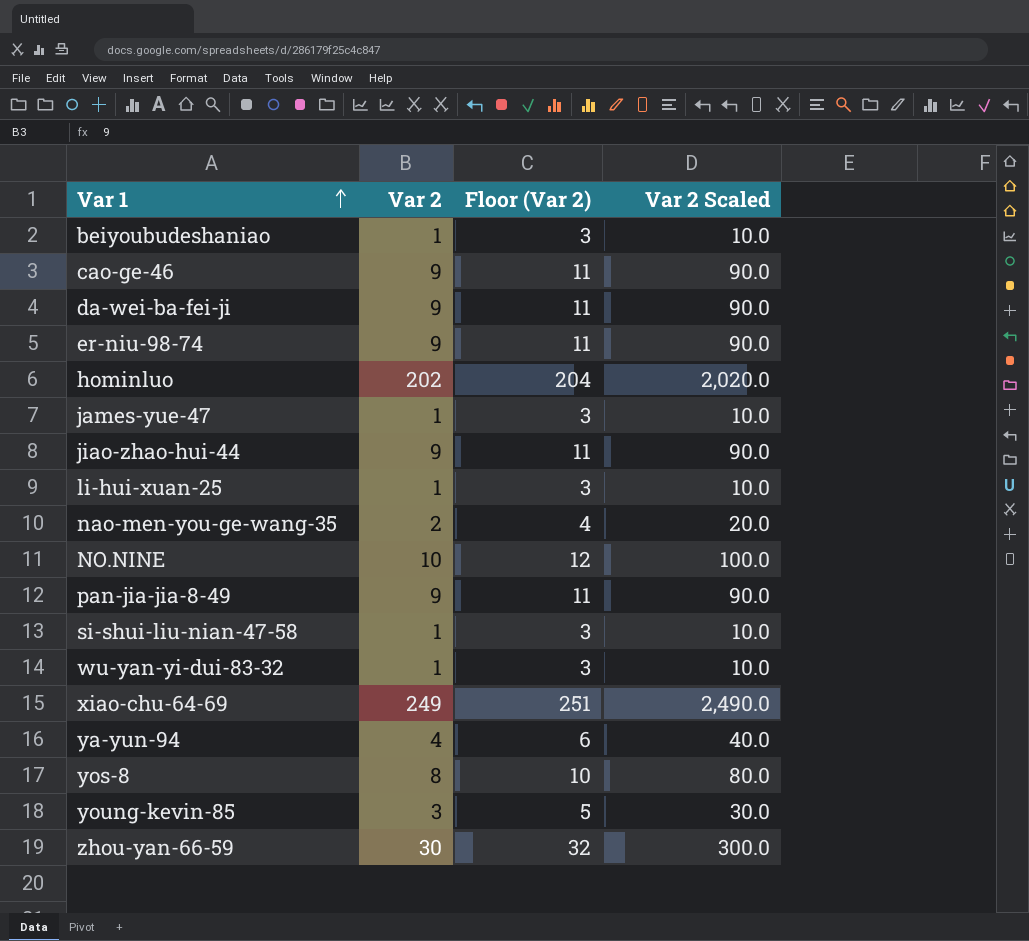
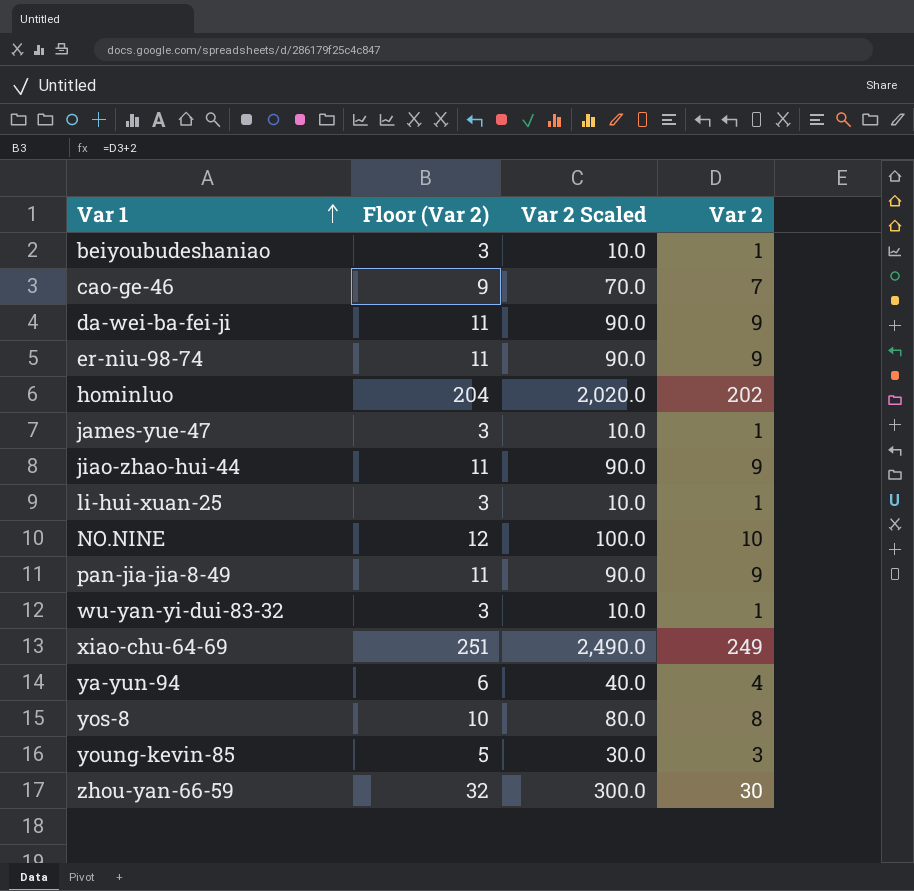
column Var 2 | position: 2 -> 4
row nao-men-you-ge-wang-35: 2 | 4 | 20.0 -> none
row si-shui-liu-nian-47-58: 1 | 3 | 10.0 -> none
cao-ge-46 | Floor (Var 2): 11 -> 9
cao-ge-46 | Var 2 Scaled: 90.0 -> 70.0
cao-ge-46 | Var 2: 9 -> 7

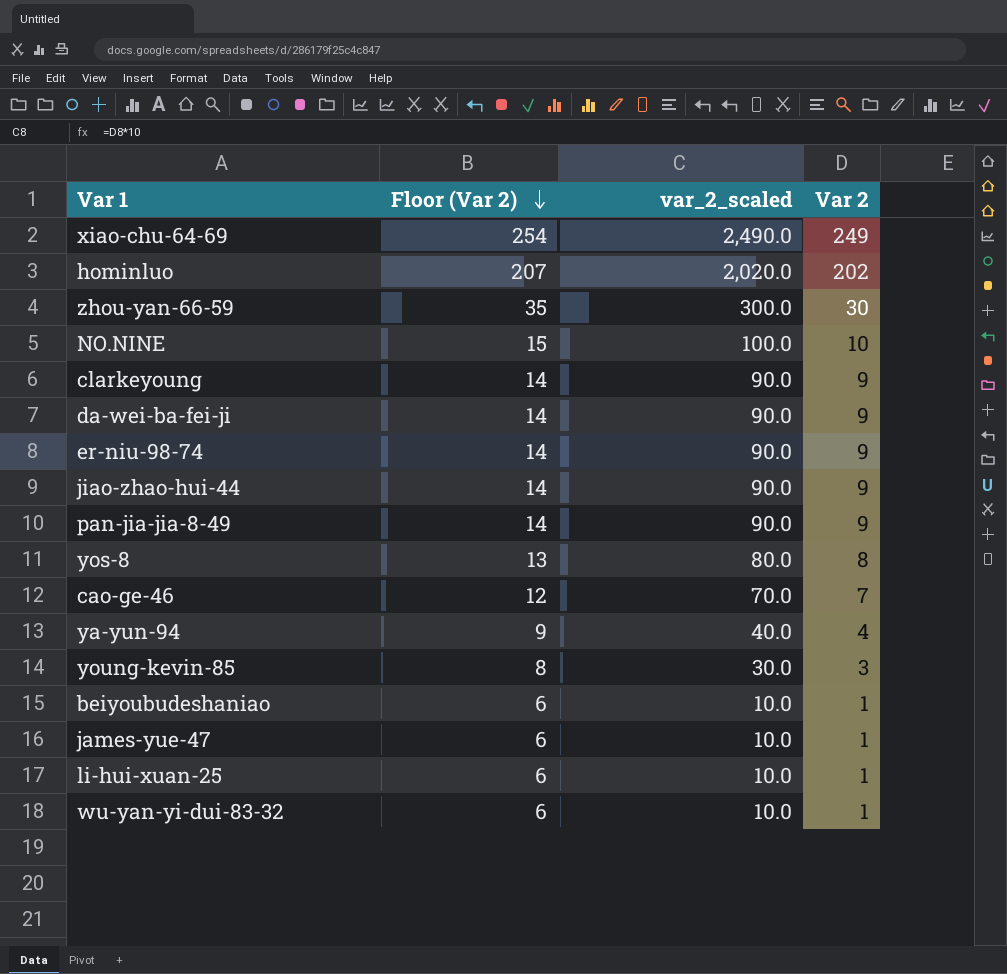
row order: Var 1 ascending -> Floor (Var 2) descending
column Floor (Var 2) | formula: [Var 2] + 2 -> [Var 2] + 5
column name: Var 2 Scaled -> var_2_scaled
row clarkeyoung: none -> 14 | 90.0 | 9

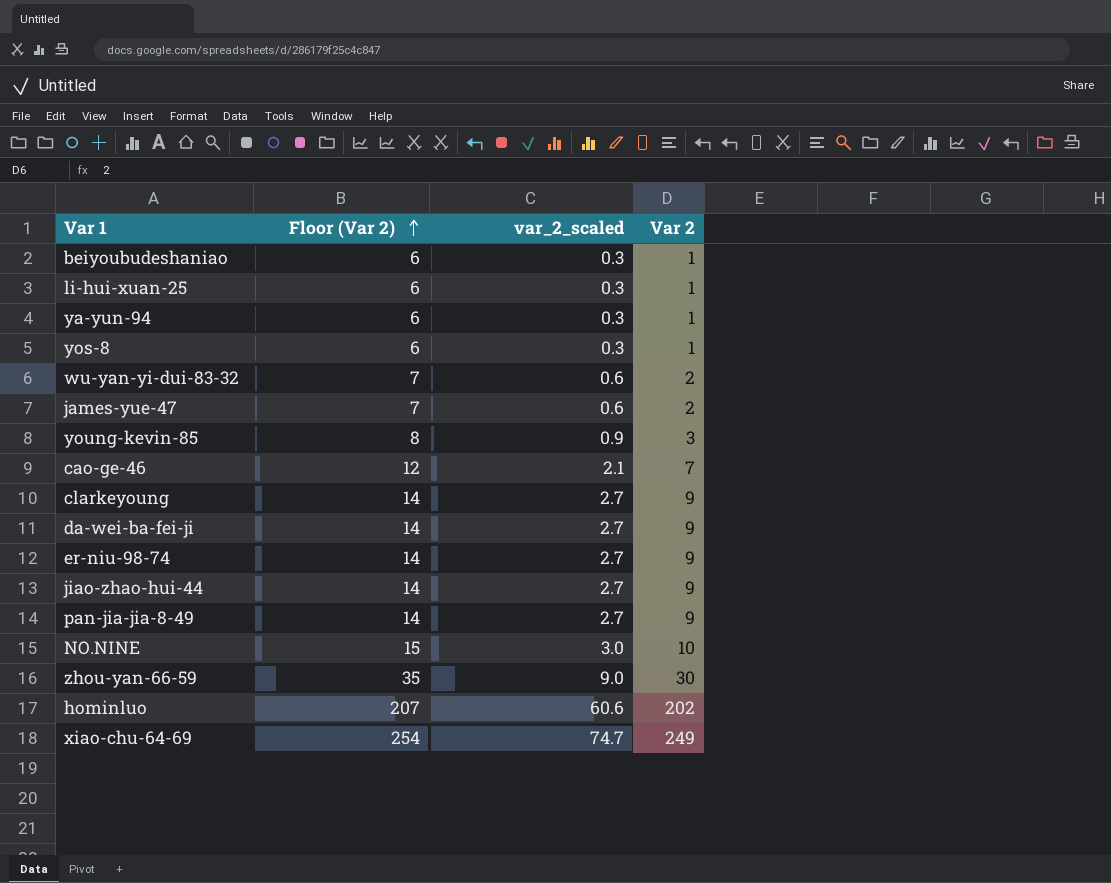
row order: Floor (Var 2) descending -> Floor (Var 2) ascending
column var_2_scaled | formula: [Var 2] * 10 -> [Var 2] * 0.3
ya-yun-94 | Floor (Var 2): 9 -> 6
ya-yun-94 | Var 2: 4 -> 1
yos-8 | Floor (Var 2): 13 -> 6
yos-8 | Var 2: 8 -> 1
wu-yan-yi-dui-83-32 | Floor (Var 2): 6 -> 7
wu-yan-yi-dui-83-32 | Var 2: 1 -> 2
james-yue-47 | Floor (Var 2): 6 -> 7
james-yue-47 | Var 2: 1 -> 2

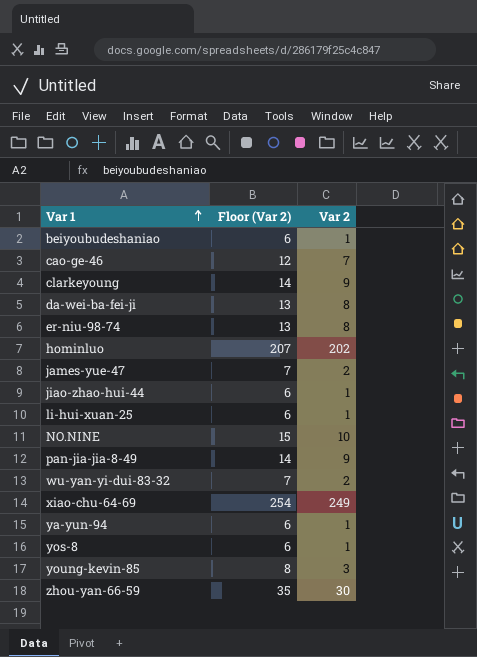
row order: Floor (Var 2) ascending -> Var 1 ascending
column var_2_scaled | formula: [Var 2] * 0.3 -> none
da-wei-ba-fei-ji | Floor (Var 2): 14 -> 13
da-wei-ba-fei-ji | Var 2: 9 -> 8
er-niu-98-74 | Floor (Var 2): 14 -> 13
er-niu-98-74 | Var 2: 9 -> 8
jiao-zhao-hui-44 | Floor (Var 2): 14 -> 6
jiao-zhao-hui-44 | Var 2: 9 -> 1

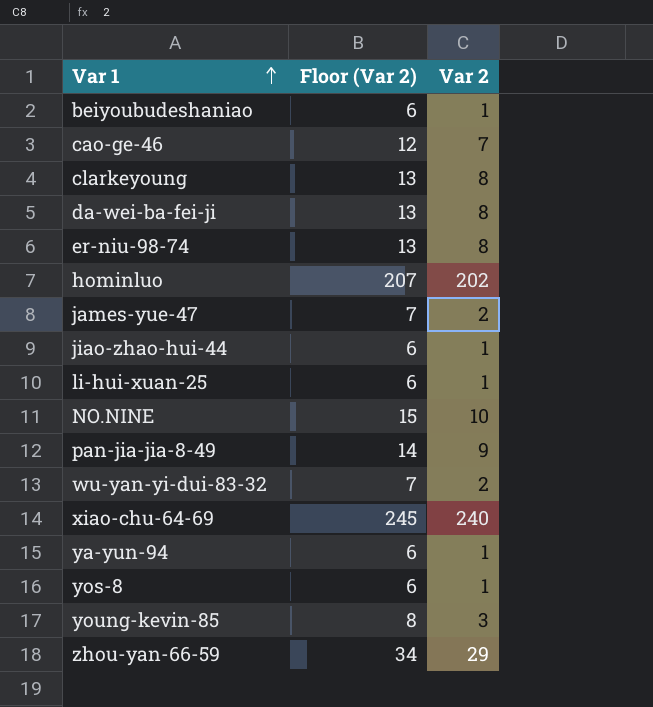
clarkeyoung | Floor (Var 2): 14 -> 13
clarkeyoung | Var 2: 9 -> 8
xiao-chu-64-69 | Floor (Var 2): 254 -> 245
xiao-chu-64-69 | Var 2: 249 -> 240
zhou-yan-66-59 | Floor (Var 2): 35 -> 34
zhou-yan-66-59 | Var 2: 30 -> 29

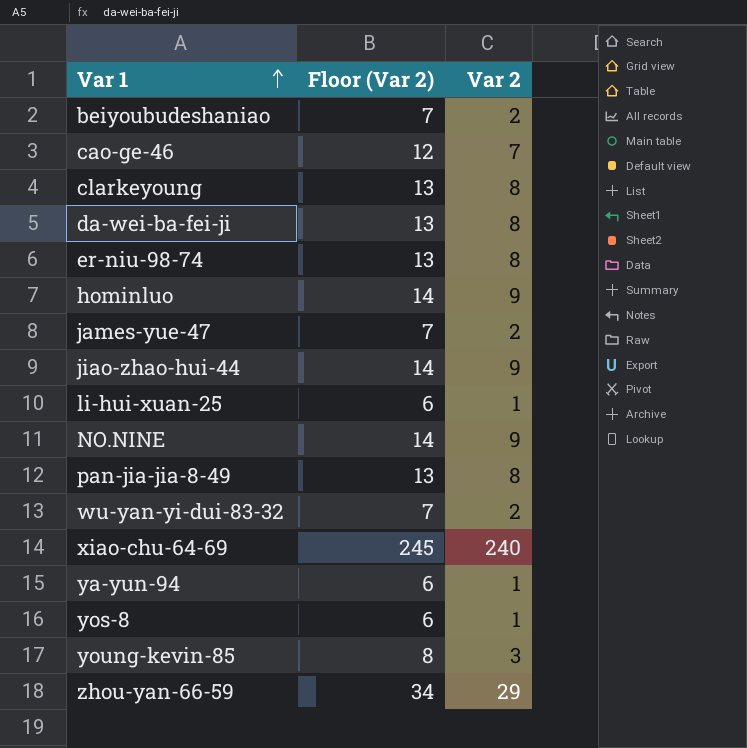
beiyoubudeshaniao | Floor (Var 2): 6 -> 7
beiyoubudeshaniao | Var 2: 1 -> 2
hominluo | Floor (Var 2): 207 -> 14
hominluo | Var 2: 202 -> 9
jiao-zhao-hui-44 | Floor (Var 2): 6 -> 14
jiao-zhao-hui-44 | Var 2: 1 -> 9
NO.NINE | Floor (Var 2): 15 -> 14
NO.NINE | Var 2: 10 -> 9
pan-jia-jia-8-49 | Floor (Var 2): 14 -> 13
pan-jia-jia-8-49 | Var 2: 9 -> 8

